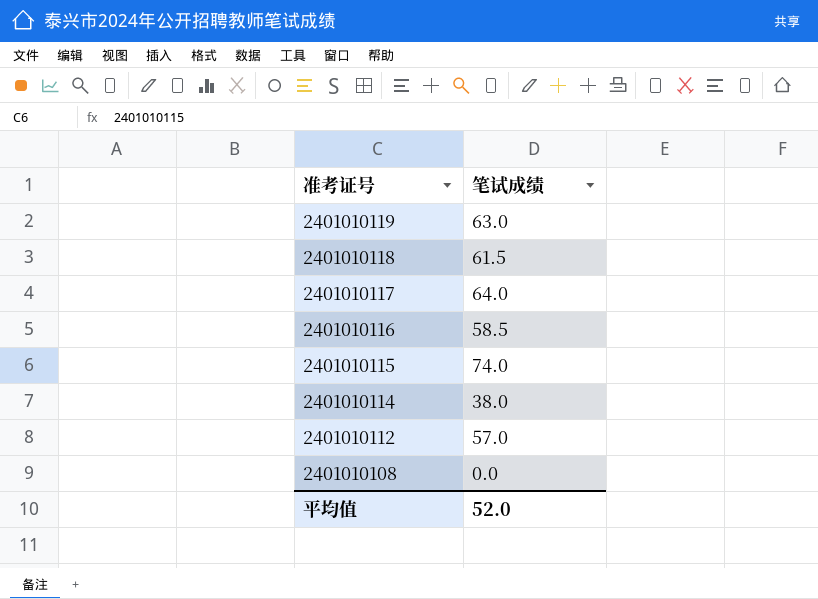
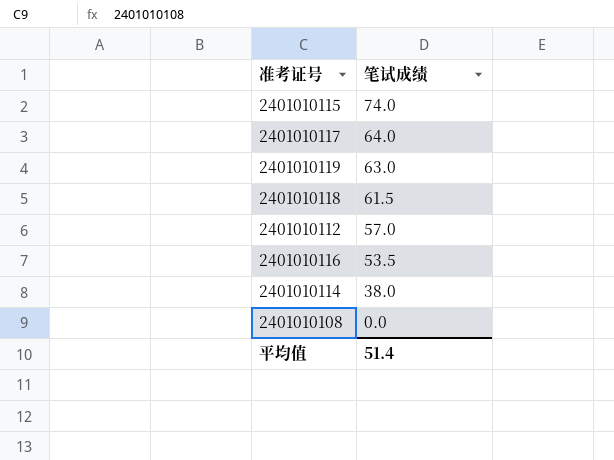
row order: 准考证号 descending -> 笔试成绩 descending
2401010116 | 笔试成绩: 58.5 -> 53.5
平均值 | 笔试成绩: 52.0 -> 51.4

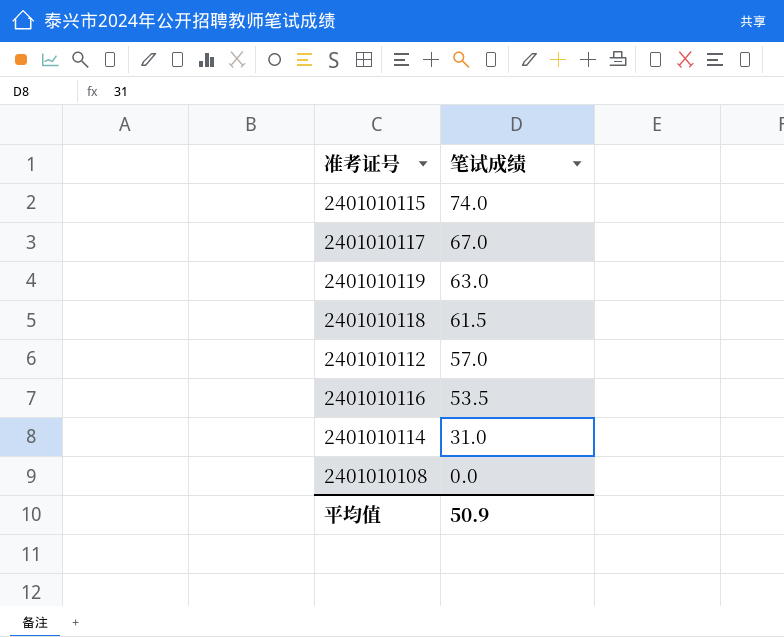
2401010117 | 笔试成绩: 64.0 -> 67.0
2401010114 | 笔试成绩: 38.0 -> 31.0
平均值 | 笔试成绩: 51.4 -> 50.9

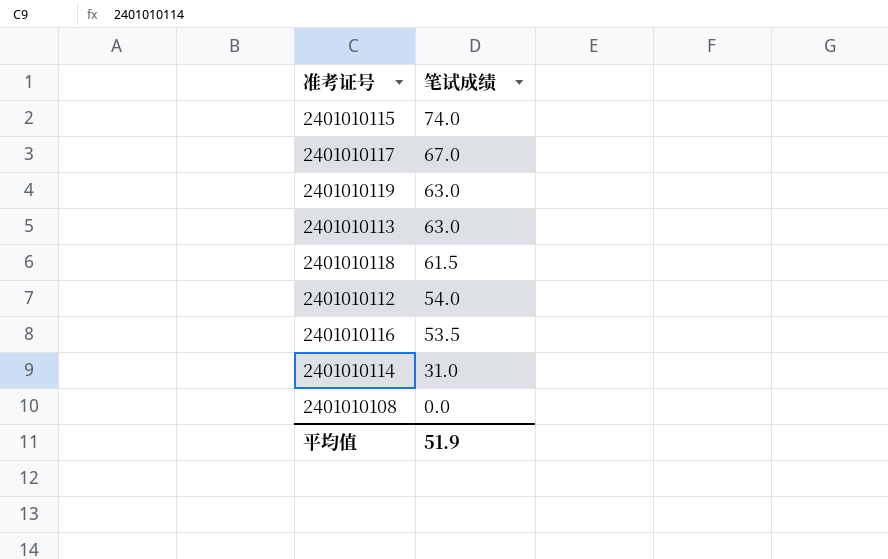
row 2401010113: none -> 63.0
2401010112 | 笔试成绩: 57.0 -> 54.0
平均值 | 笔试成绩: 50.9 -> 51.9

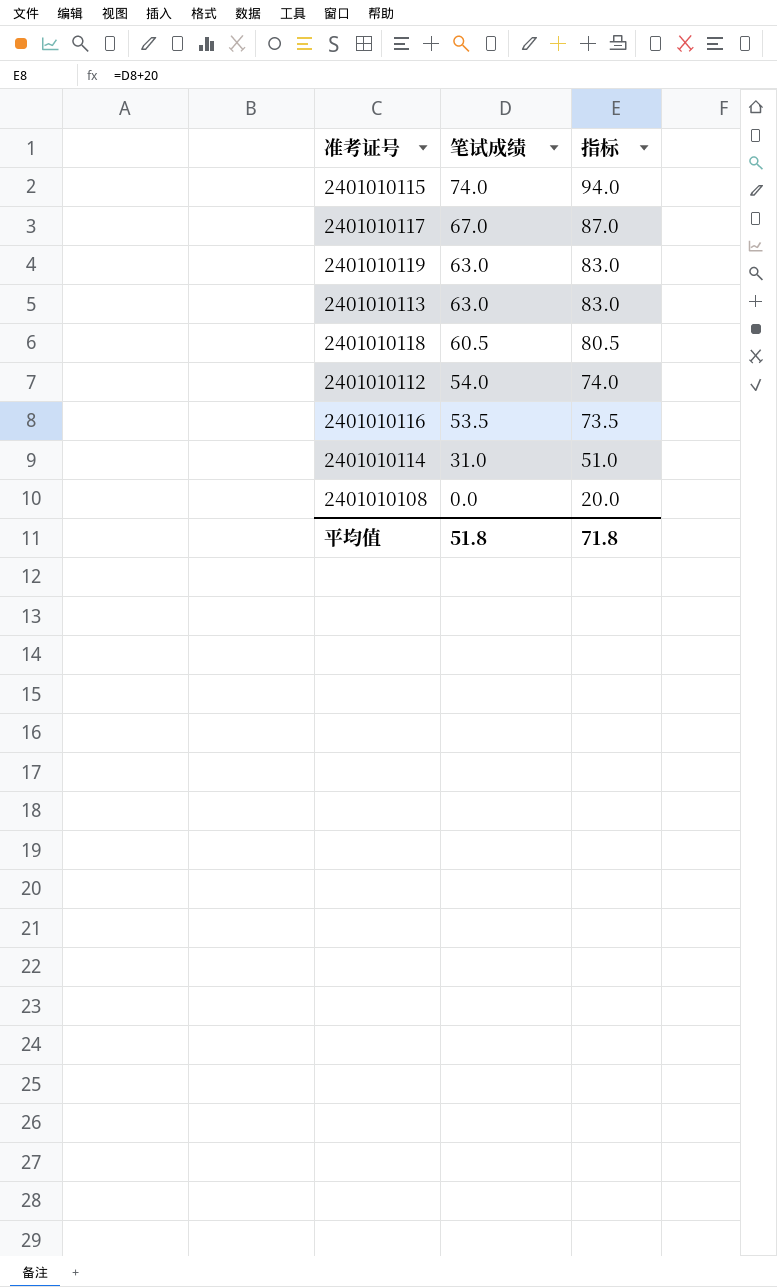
column 指标 | formula: none -> [笔试成绩] + 20
2401010118 | 笔试成绩: 61.5 -> 60.5
平均值 | 笔试成绩: 51.9 -> 51.8

